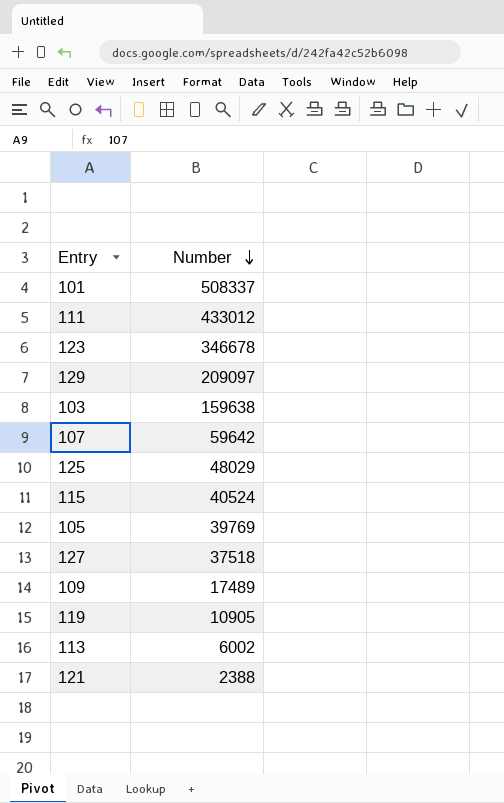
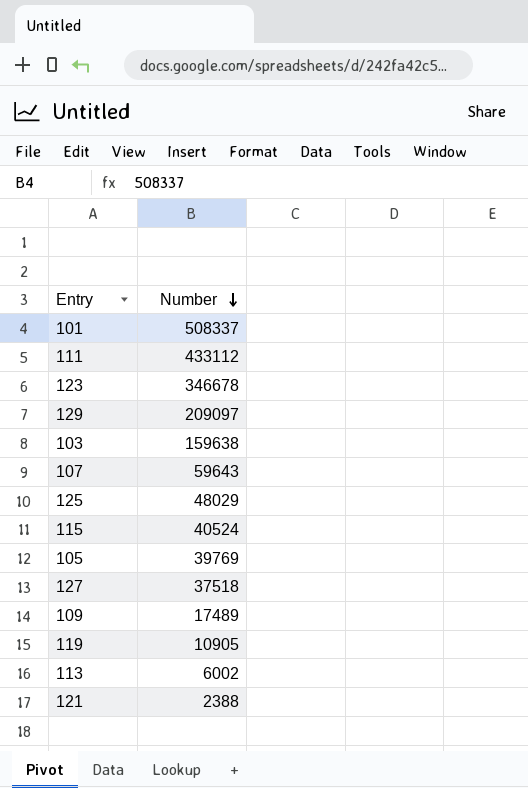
111 | Number: 433012 -> 433112
107 | Number: 59642 -> 59643

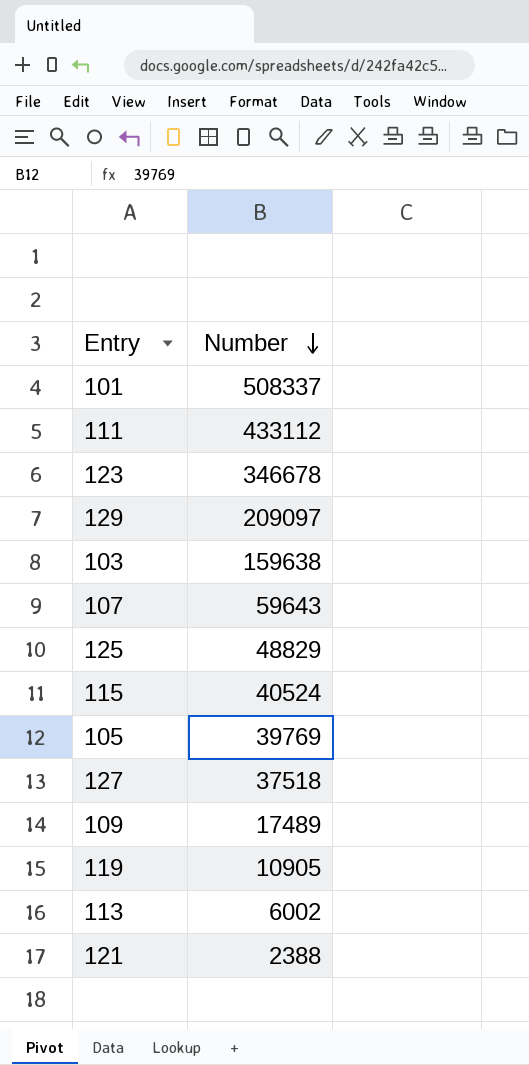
125 | Number: 48029 -> 48829

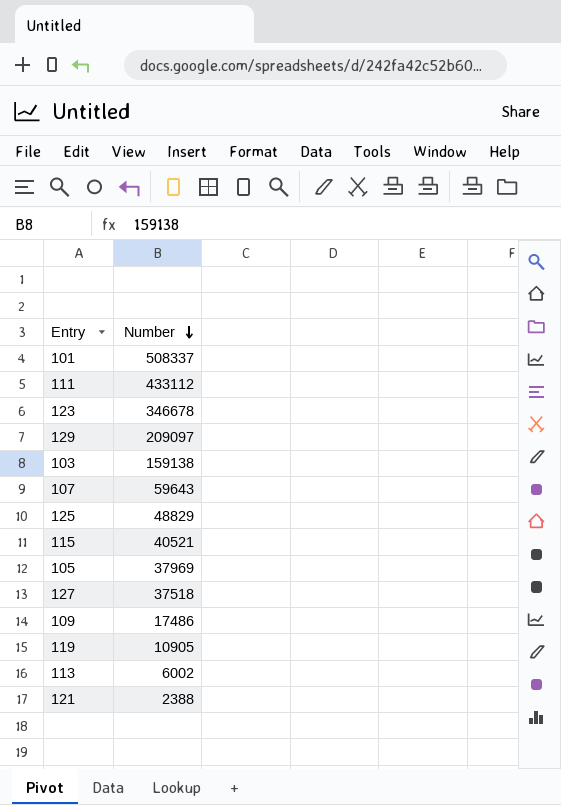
103 | Number: 159638 -> 159138
115 | Number: 40524 -> 40521
105 | Number: 39769 -> 37969
109 | Number: 17489 -> 17486

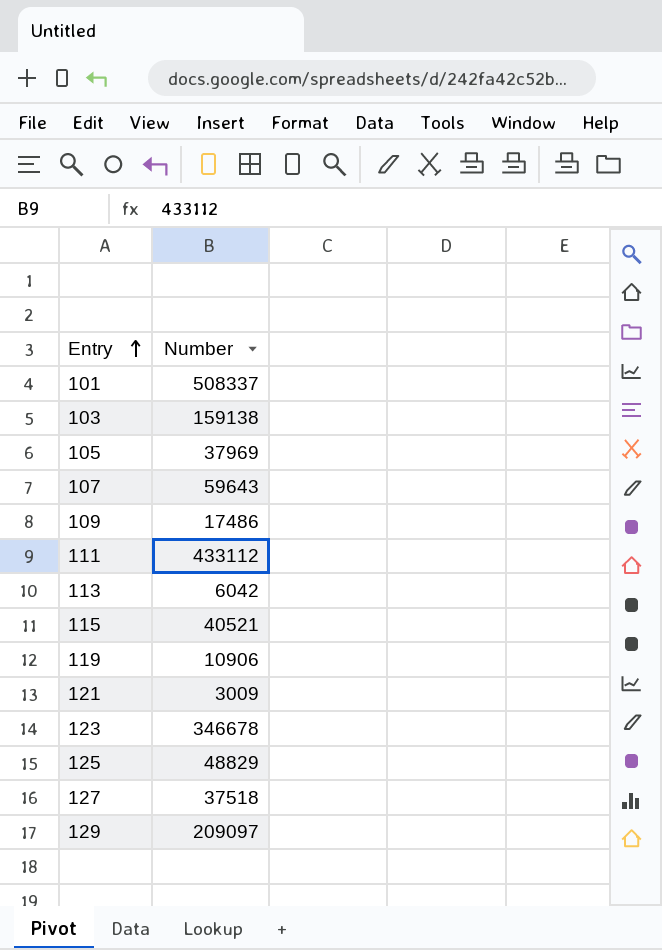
row order: Number descending -> Entry ascending
113 | Number: 6002 -> 6042
119 | Number: 10905 -> 10906
121 | Number: 2388 -> 3009

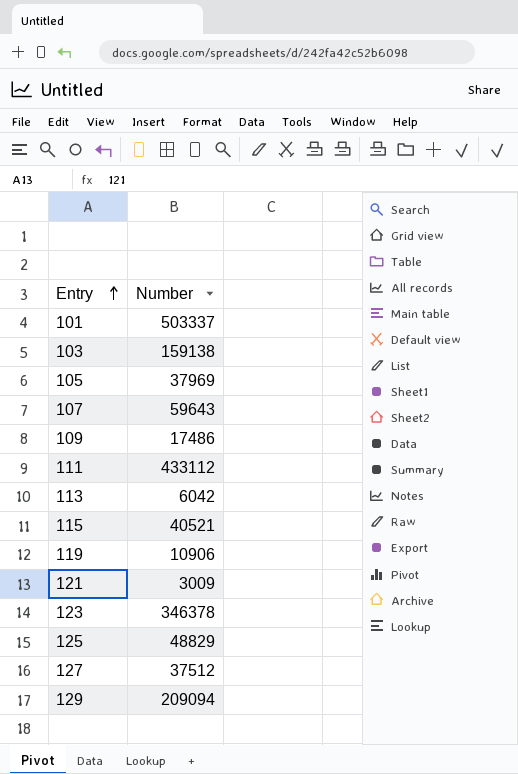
101 | Number: 508337 -> 503337
123 | Number: 346678 -> 346378
127 | Number: 37518 -> 37512
129 | Number: 209097 -> 209094

